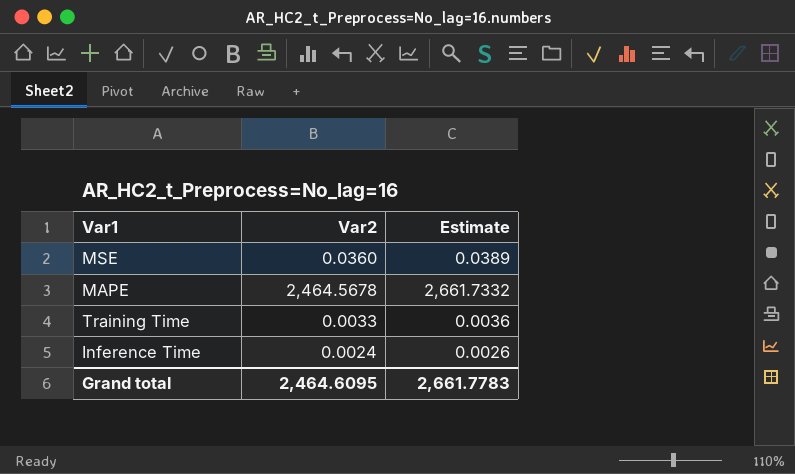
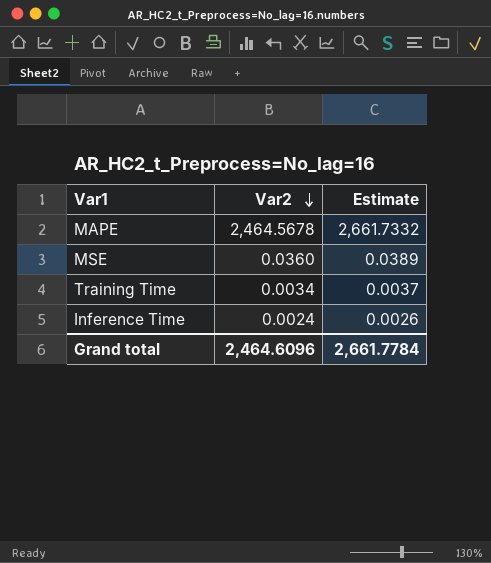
row order: none -> Var2 descending
Training Time | Var2: 0.0033 -> 0.0034
Training Time | Estimate: 0.0036 -> 0.0037
Grand total | Var2: 2,464.6095 -> 2,464.6096
Grand total | Estimate: 2,661.7783 -> 2,661.7784

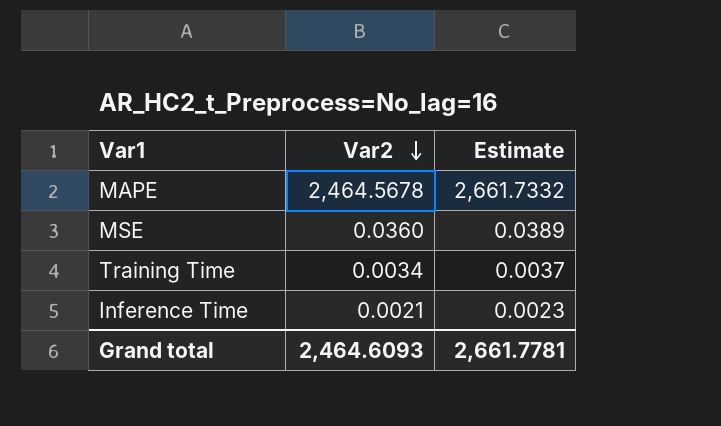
Inference Time | Var2: 0.0024 -> 0.0021
Inference Time | Estimate: 0.0026 -> 0.0023
Grand total | Var2: 2,464.6096 -> 2,464.6093
Grand total | Estimate: 2,661.7784 -> 2,661.7781

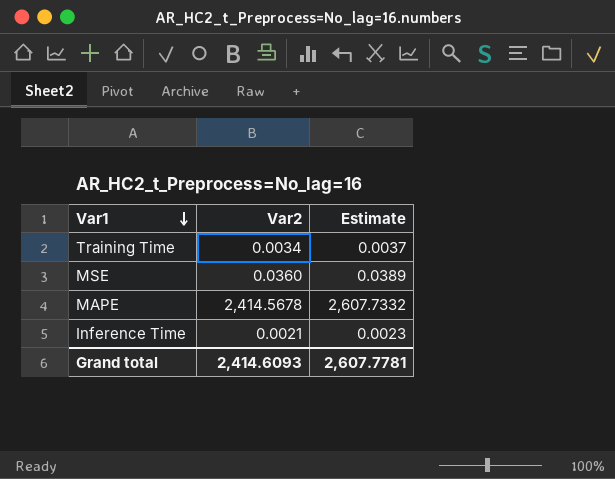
row order: Var2 descending -> Var1 descending
MAPE | Var2: 2,464.5678 -> 2,414.5678
MAPE | Estimate: 2,661.7332 -> 2,607.7332
Grand total | Var2: 2,464.6093 -> 2,414.6093
Grand total | Estimate: 2,661.7781 -> 2,607.7781

